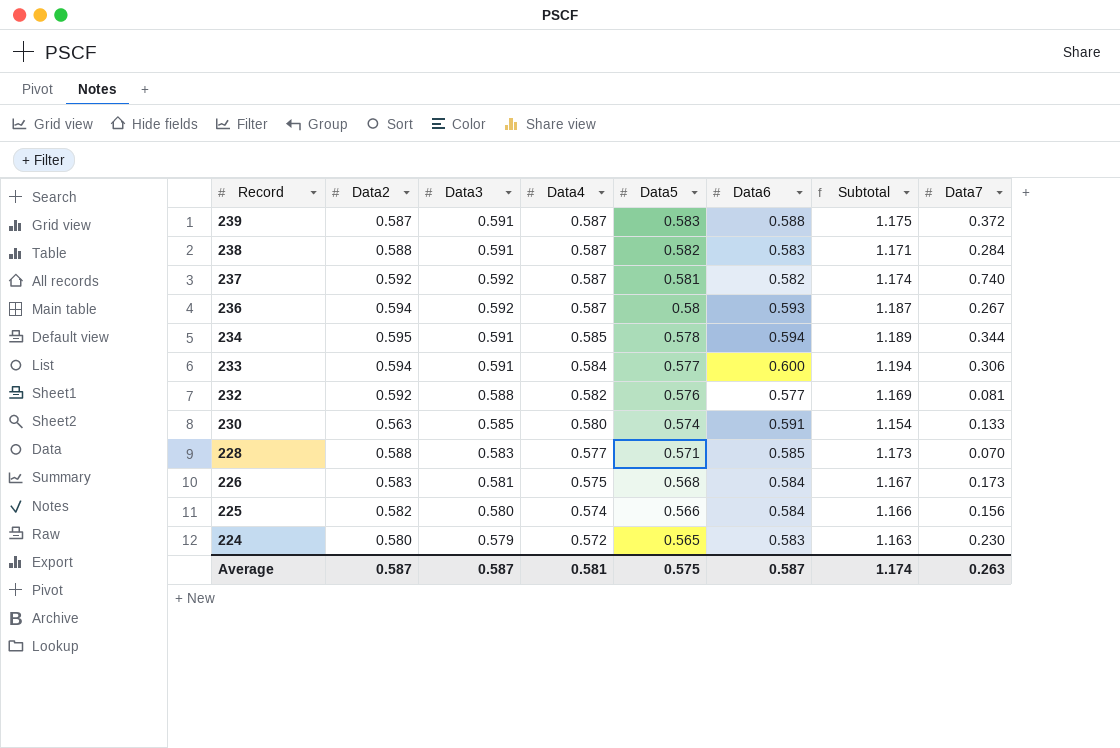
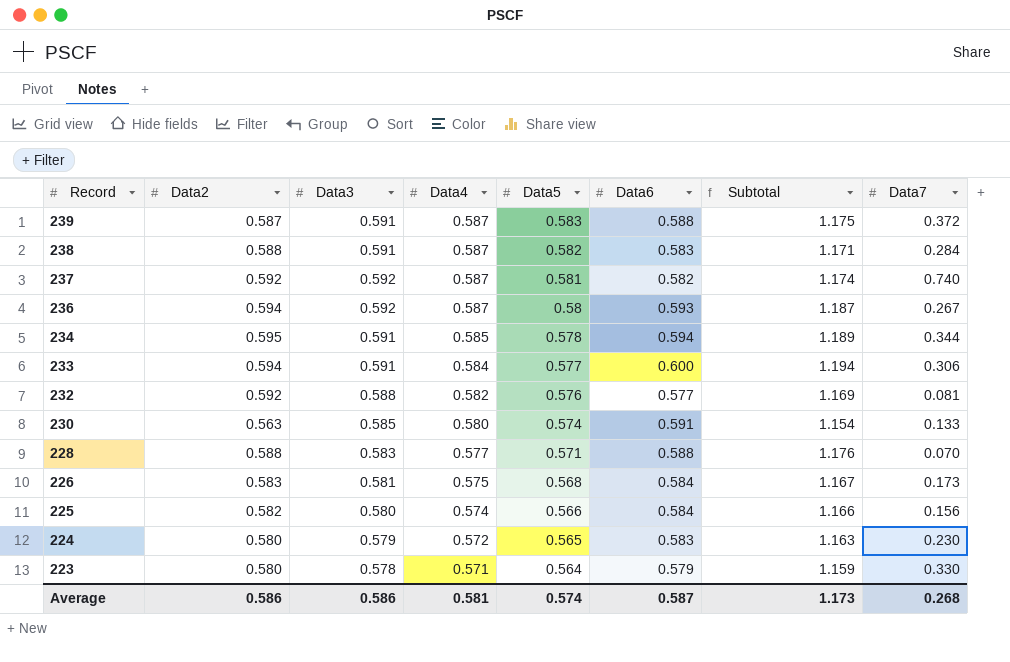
228 | Data6: 0.585 -> 0.588
228 | Subtotal: 1.173 -> 1.176
row 223: none -> 0.580 | 0.578 | 0.571 | 0.564 | 0.579 | 1.159 | 0.330
Average | Data2: 0.587 -> 0.586
Average | Data3: 0.587 -> 0.586
Average | Data5: 0.575 -> 0.574
Average | Subtotal: 1.174 -> 1.173
Average | Data7: 0.263 -> 0.268

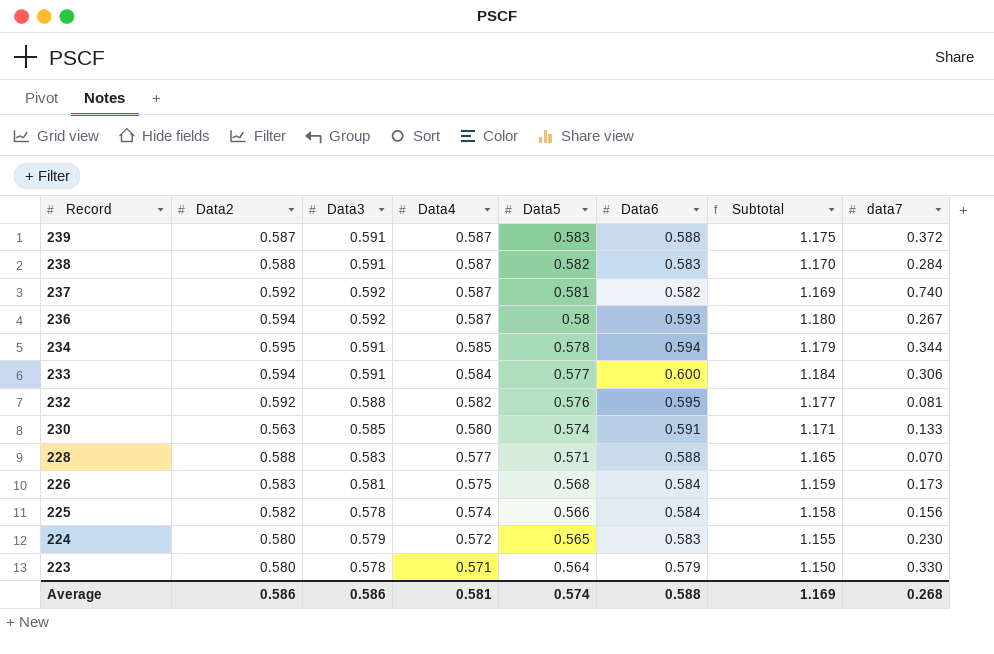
column Subtotal | formula: [Data2] + [Data6] -> [Data4] + [Data6]
column name: Data7 -> data7
232 | Data6: 0.577 -> 0.595
225 | Data3: 0.580 -> 0.578
Average | Data6: 0.587 -> 0.588
Average | Subtotal: 1.173 -> 1.169

